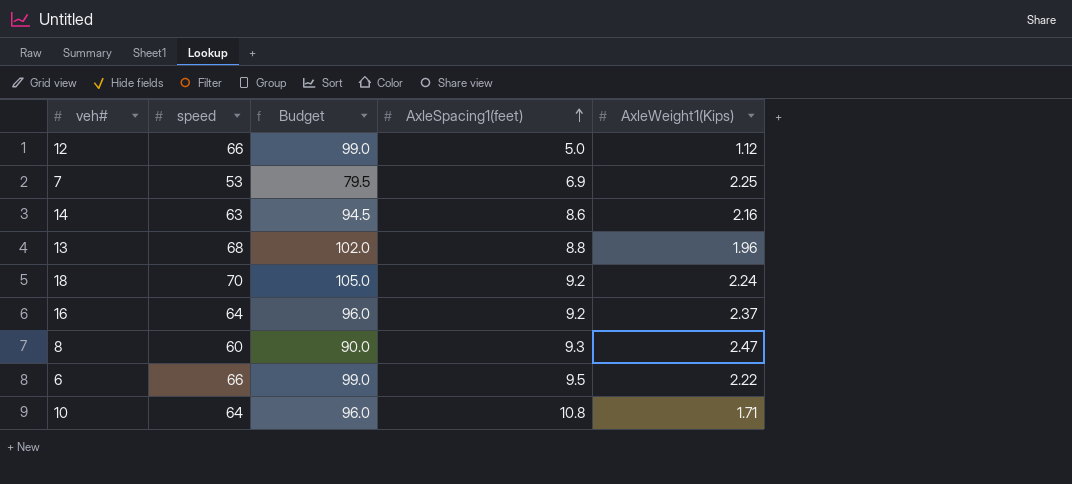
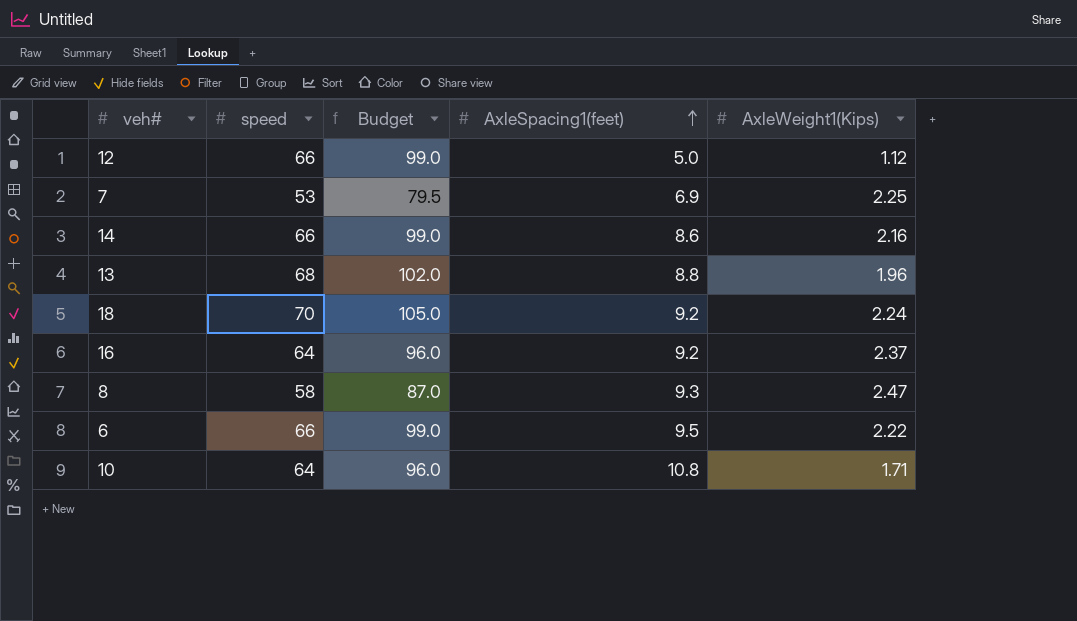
14 | speed: 63 -> 66
14 | Budget: 94.5 -> 99.0
8 | speed: 60 -> 58
8 | Budget: 90.0 -> 87.0

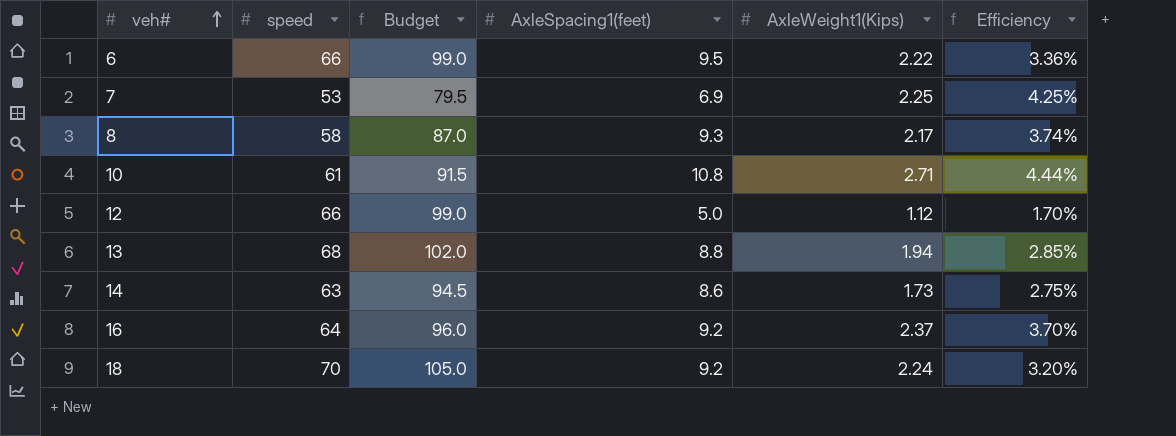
row order: AxleSpacing1(feet) ascending -> veh# ascending
column Efficiency | formula: none -> [AxleWeight1(Kips)] / [speed]
8 | AxleWeight1(Kips): 2.47 -> 2.17
10 | speed: 64 -> 61
10 | Budget: 96.0 -> 91.5
10 | AxleWeight1(Kips): 1.71 -> 2.71
13 | AxleWeight1(Kips): 1.96 -> 1.94
14 | speed: 66 -> 63
14 | Budget: 99.0 -> 94.5
14 | AxleWeight1(Kips): 2.16 -> 1.73

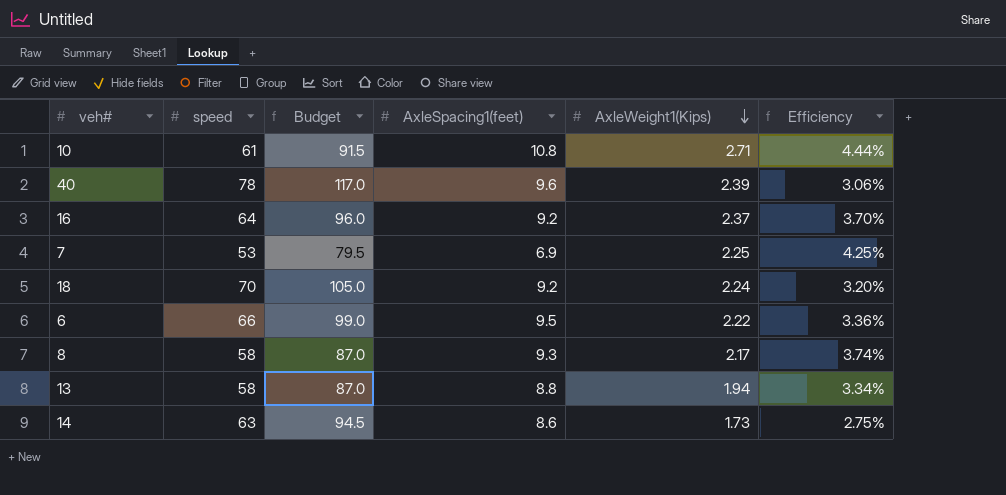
row order: veh# ascending -> AxleWeight1(Kips) descending
row 12: 66 | 99.0 | 5.0 | 1.12 | 1.70% -> none
row 40: none -> 78 | 117.0 | 9.6 | 2.39 | 3.06%
13 | speed: 68 -> 58
13 | Budget: 102.0 -> 87.0
13 | Efficiency: 2.85% -> 3.34%

